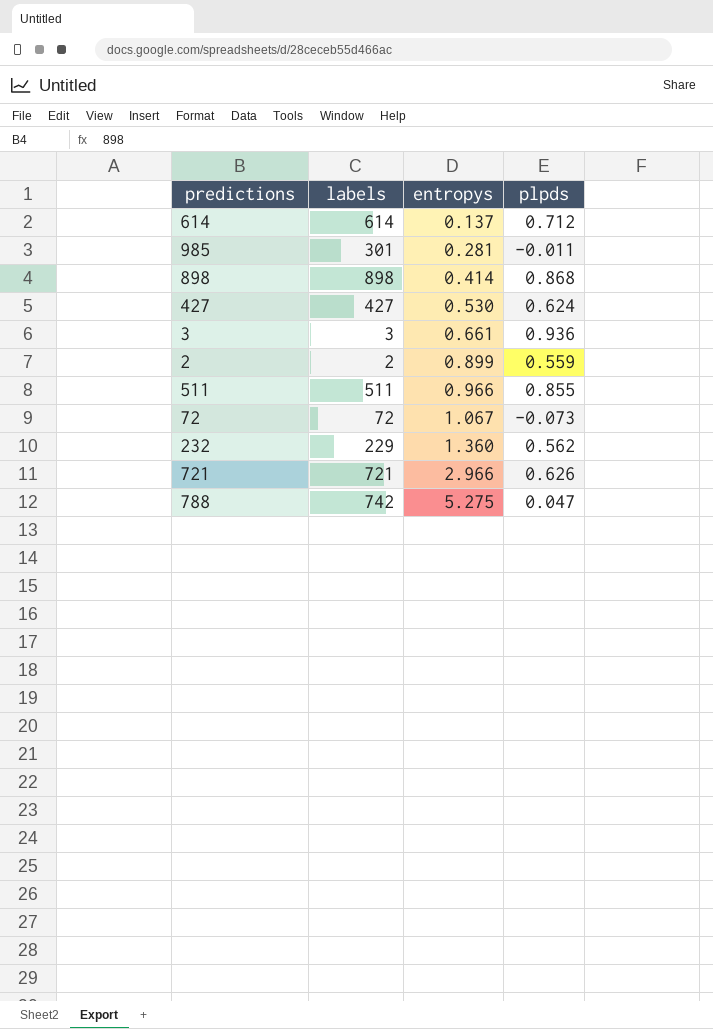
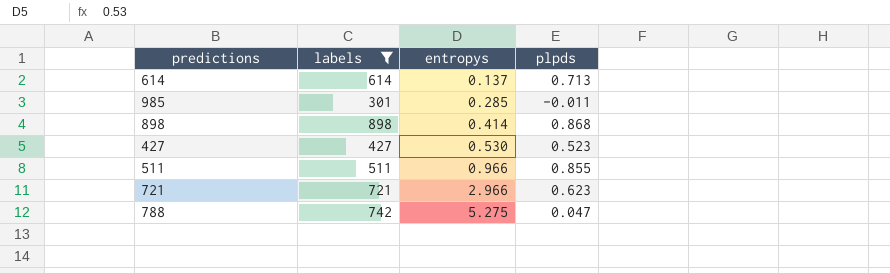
filter: none -> labels >= 301
614 | plpds: 0.712 -> 0.713
985 | entropys: 0.281 -> 0.285
427 | plpds: 0.624 -> 0.523
721 | plpds: 0.626 -> 0.623

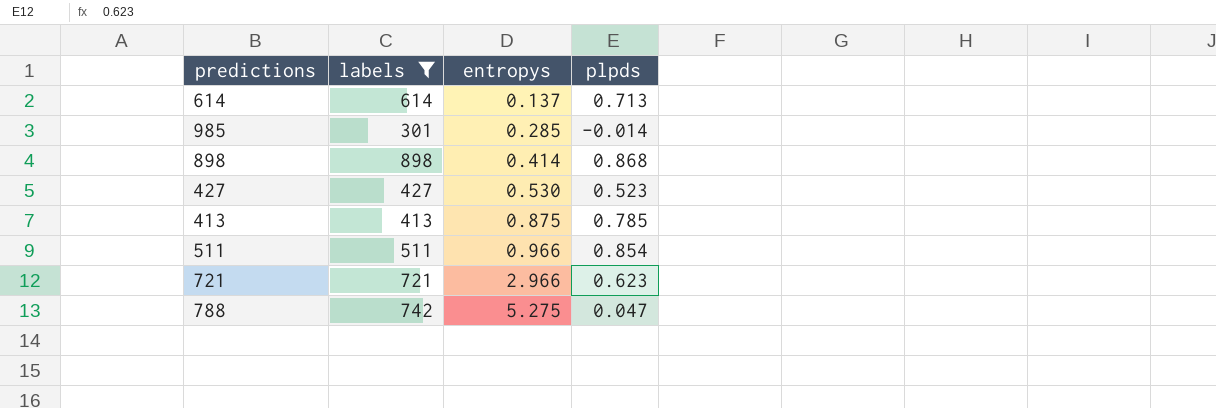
985 | plpds: -0.011 -> -0.014
row 413: none -> 413 | 0.875 | 0.785
511 | plpds: 0.855 -> 0.854

